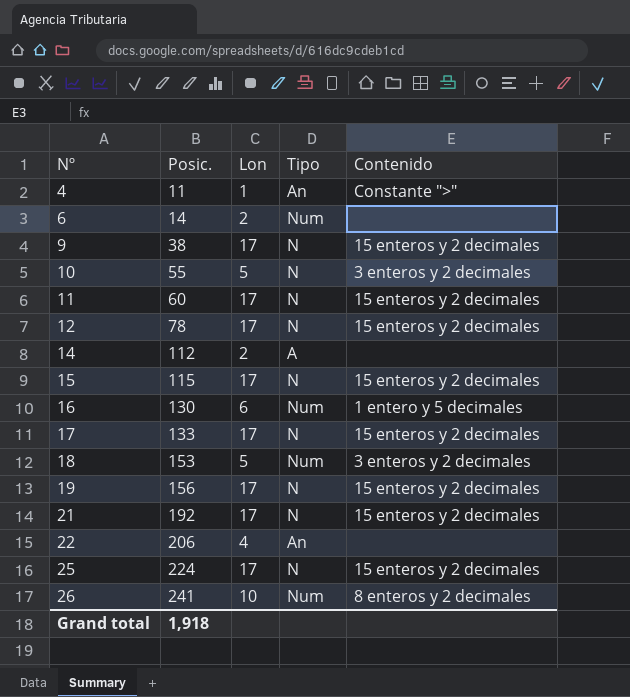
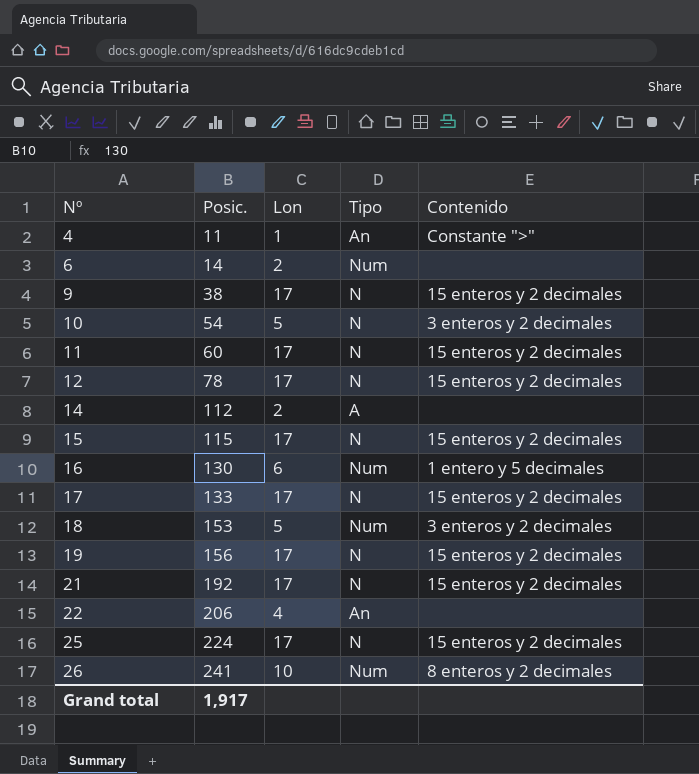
10 | Posic.: 55 -> 54
Grand total | Posic.: 1,918 -> 1,917

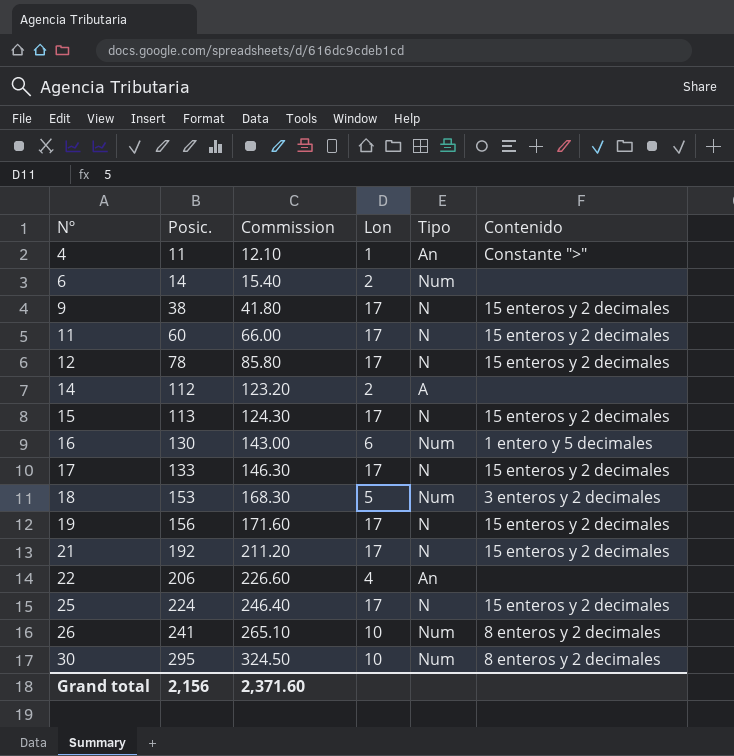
column Commission | formula: none -> [Posic.] * 1.1
row 10: 54 | 5 | N | 3 enteros y 2 decimales -> none
15 | Posic.: 115 -> 113
row 30: none -> 295 | 324.50 | 10 | Num | 8 enteros y 2 decimales
Grand total | Posic.: 1,917 -> 2,156

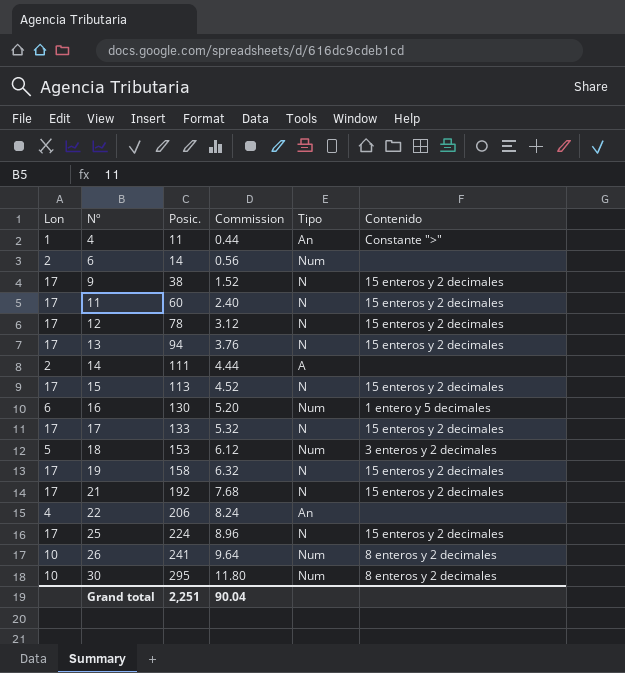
column Lon | position: 4 -> 1
column Commission | formula: [Posic.] * 1.1 -> [Posic.] * 0.04
row 13: none -> 17 | 94 | 3.76 | N | 15 enteros y 2 decimales
14 | Posic.: 112 -> 111
19 | Posic.: 156 -> 158
Grand total | Posic.: 2,156 -> 2,251
Grand total | Commission: 2,371.60 -> 90.04

